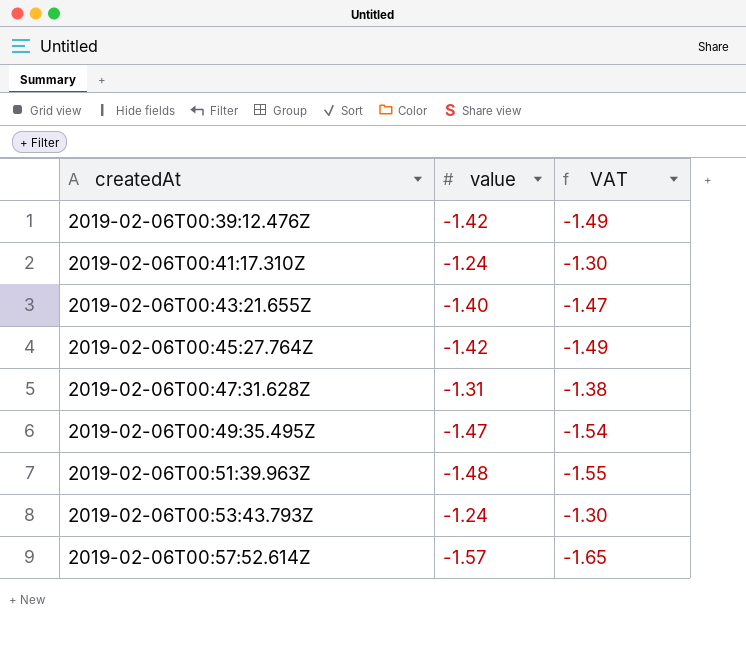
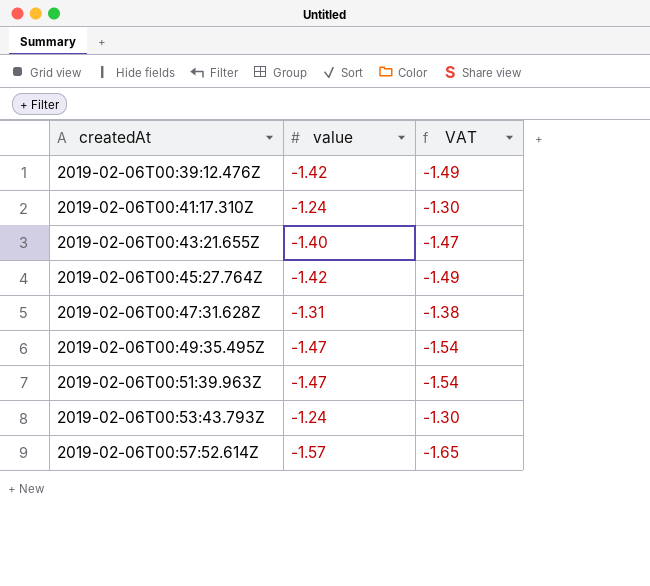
2019-02-06T00:51:39.963Z | value: -1.48 -> -1.47
2019-02-06T00:51:39.963Z | VAT: -1.55 -> -1.54

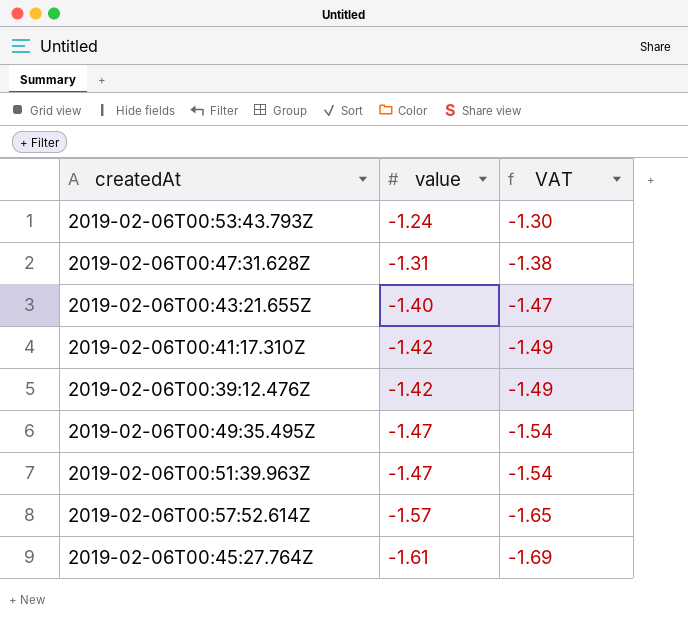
row order: createdAt ascending -> value descending
2019-02-06T00:41:17.310Z | value: -1.24 -> -1.42
2019-02-06T00:41:17.310Z | VAT: -1.30 -> -1.49
2019-02-06T00:45:27.764Z | value: -1.42 -> -1.61
2019-02-06T00:45:27.764Z | VAT: -1.49 -> -1.69

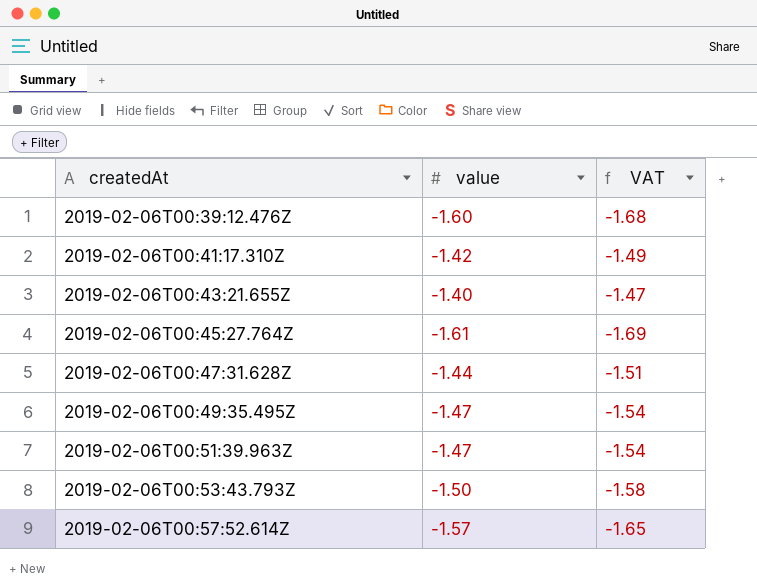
row order: value descending -> createdAt ascending
2019-02-06T00:39:12.476Z | value: -1.42 -> -1.60
2019-02-06T00:39:12.476Z | VAT: -1.49 -> -1.68
2019-02-06T00:47:31.628Z | value: -1.31 -> -1.44
2019-02-06T00:47:31.628Z | VAT: -1.38 -> -1.51
2019-02-06T00:53:43.793Z | value: -1.24 -> -1.50
2019-02-06T00:53:43.793Z | VAT: -1.30 -> -1.58

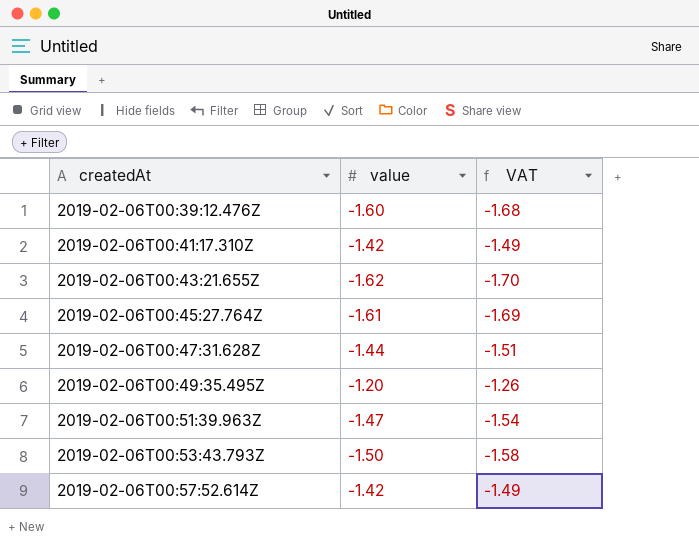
2019-02-06T00:43:21.655Z | value: -1.40 -> -1.62
2019-02-06T00:43:21.655Z | VAT: -1.47 -> -1.70
2019-02-06T00:49:35.495Z | value: -1.47 -> -1.20
2019-02-06T00:49:35.495Z | VAT: -1.54 -> -1.26
2019-02-06T00:57:52.614Z | value: -1.57 -> -1.42
2019-02-06T00:57:52.614Z | VAT: -1.65 -> -1.49

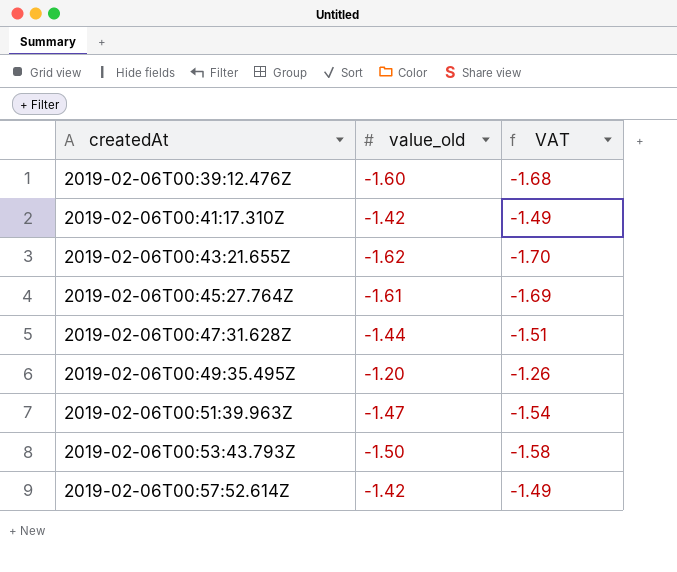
column name: value -> value_old

